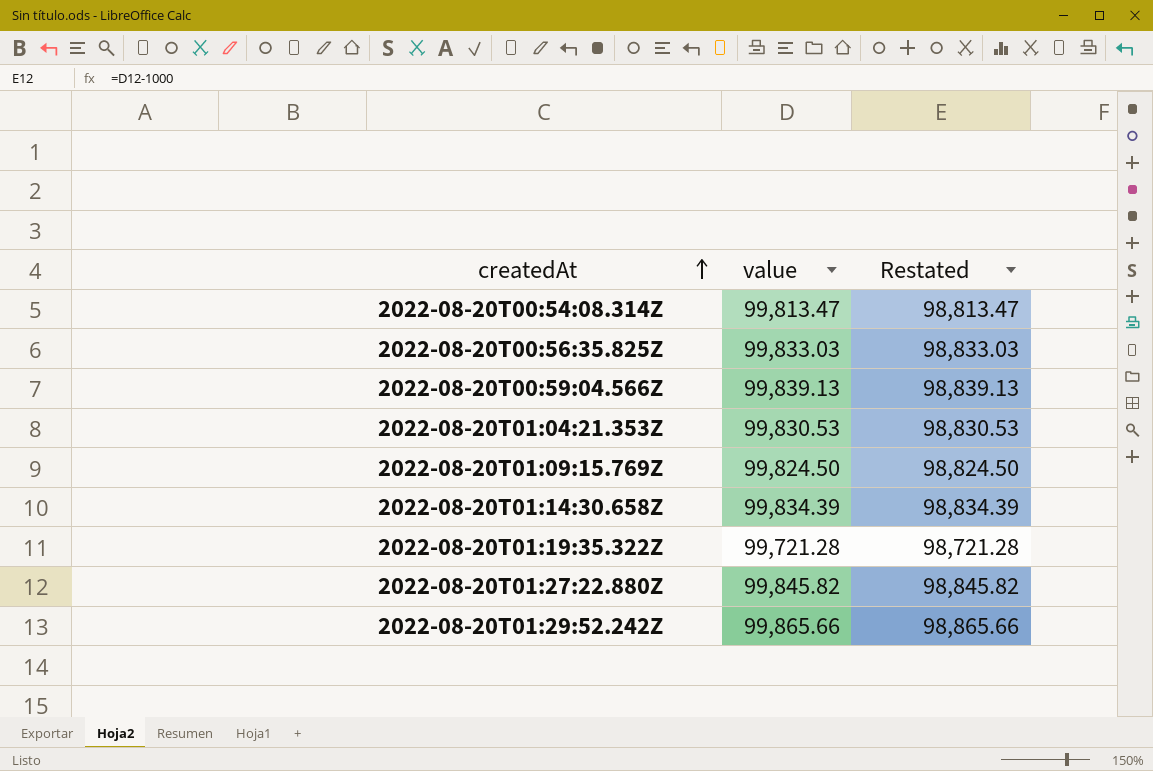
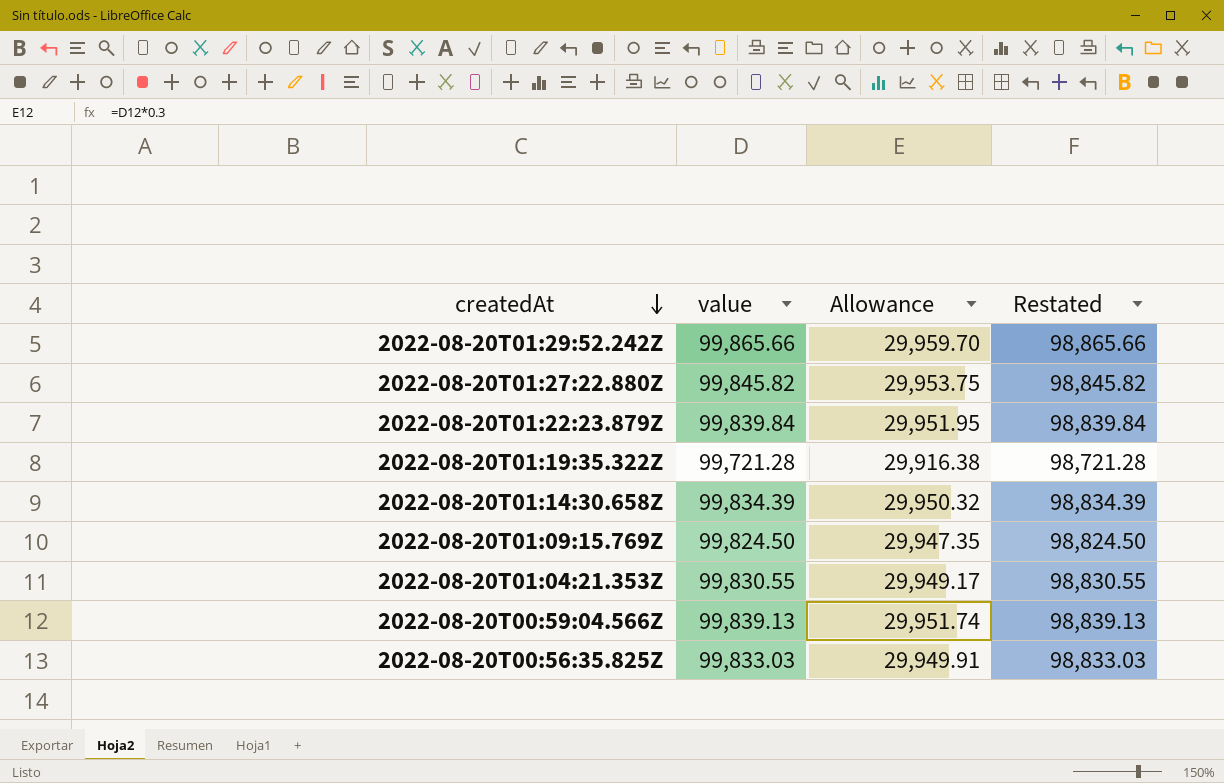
row order: createdAt ascending -> createdAt descending
column Allowance | formula: none -> [value] * 0.3
row 2022-08-20T00:54:08.314Z: 99,813.47 | 98,813.47 -> none
row 2022-08-20T01:22:23.879Z: none -> 99,839.84 | 29,951.95 | 98,839.84
2022-08-20T01:04:21.353Z | value: 99,830.53 -> 99,830.55
2022-08-20T01:04:21.353Z | Restated: 98,830.53 -> 98,830.55

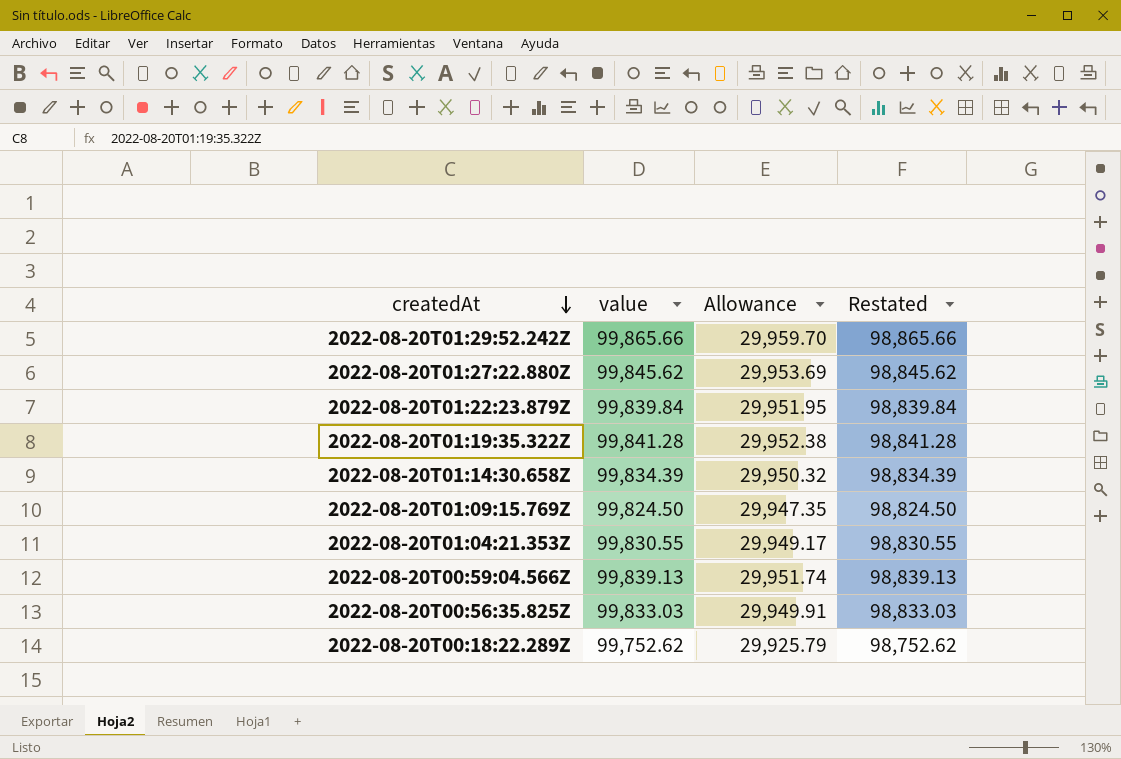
2022-08-20T01:27:22.880Z | value: 99,845.82 -> 99,845.62
2022-08-20T01:27:22.880Z | Allowance: 29,953.75 -> 29,953.69
2022-08-20T01:27:22.880Z | Restated: 98,845.82 -> 98,845.62
2022-08-20T01:19:35.322Z | value: 99,721.28 -> 99,841.28
2022-08-20T01:19:35.322Z | Allowance: 29,916.38 -> 29,952.38
2022-08-20T01:19:35.322Z | Restated: 98,721.28 -> 98,841.28
row 2022-08-20T00:18:22.289Z: none -> 99,752.62 | 29,925.79 | 98,752.62

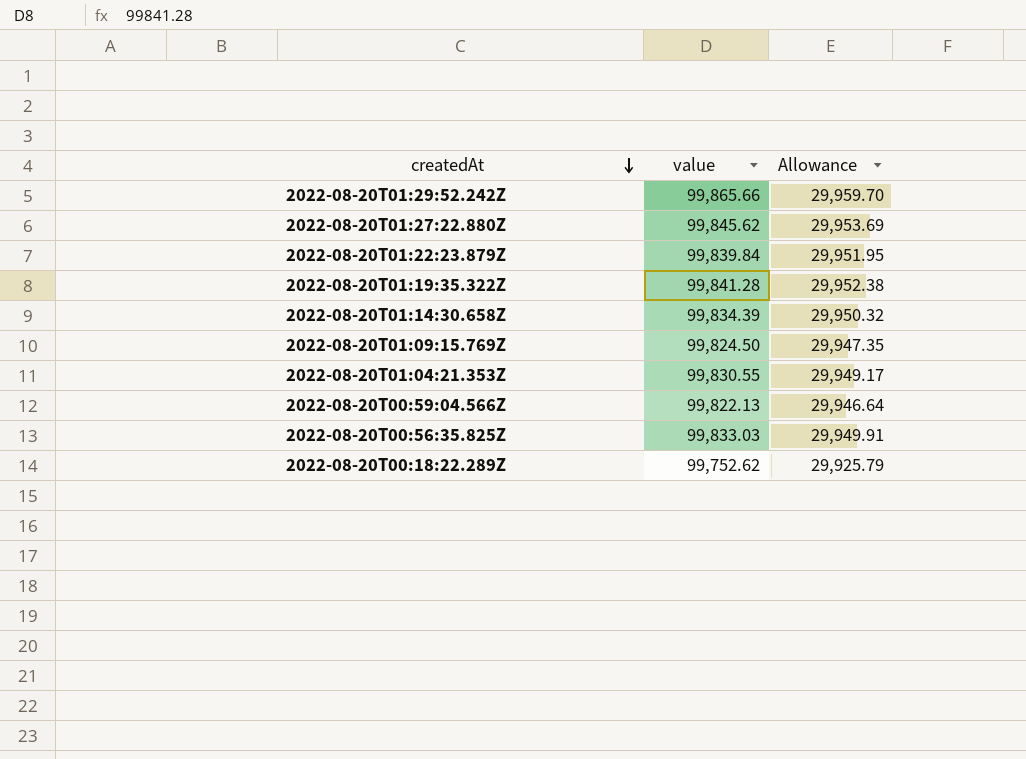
column Restated | formula: [value] - 1000 -> none
2022-08-20T00:59:04.566Z | value: 99,839.13 -> 99,822.13
2022-08-20T00:59:04.566Z | Allowance: 29,951.74 -> 29,946.64

